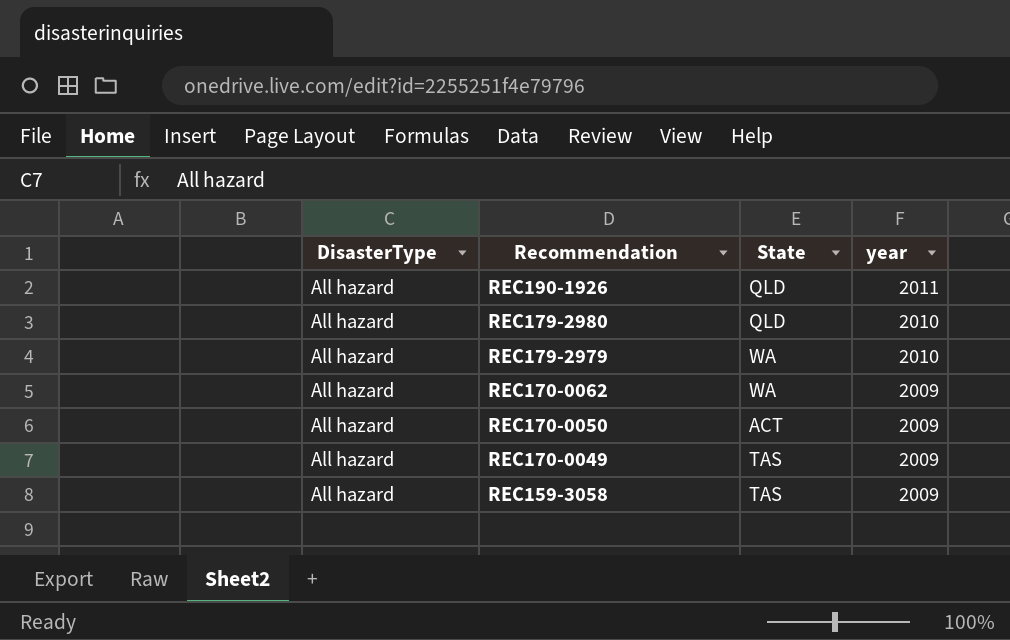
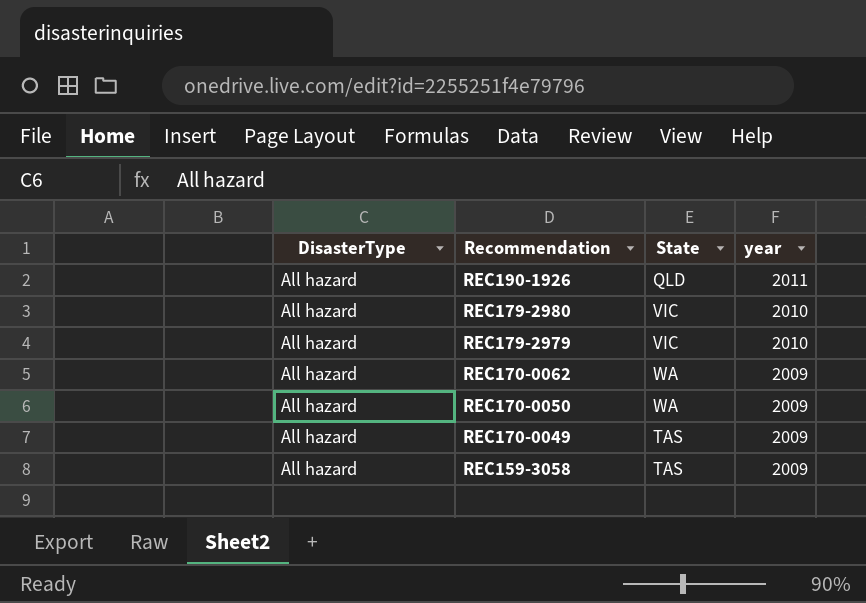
REC179-2980 | State: QLD -> VIC
REC179-2979 | State: WA -> VIC
REC170-0050 | State: ACT -> WA

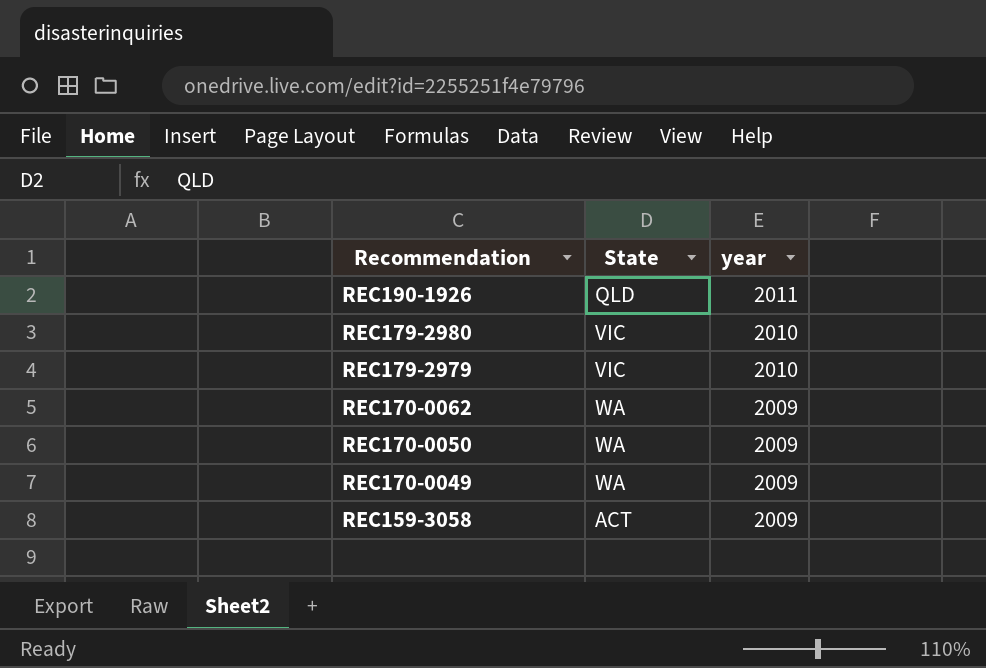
column DisasterType | position: 1 -> none
REC170-0049 | State: TAS -> WA
REC159-3058 | State: TAS -> ACT

